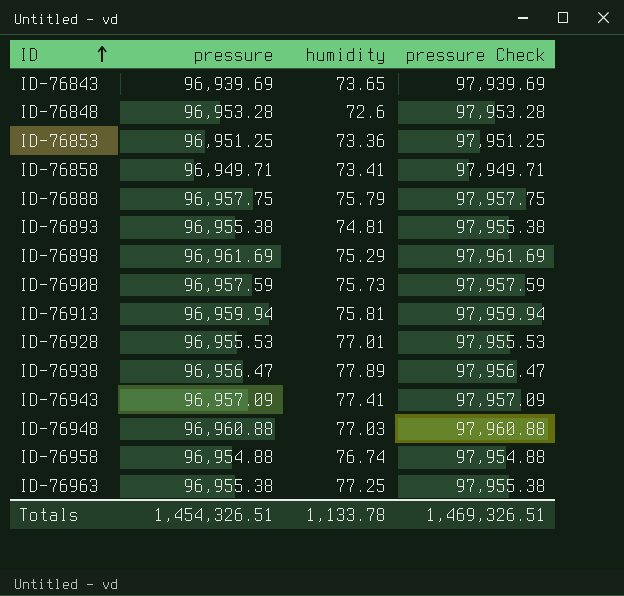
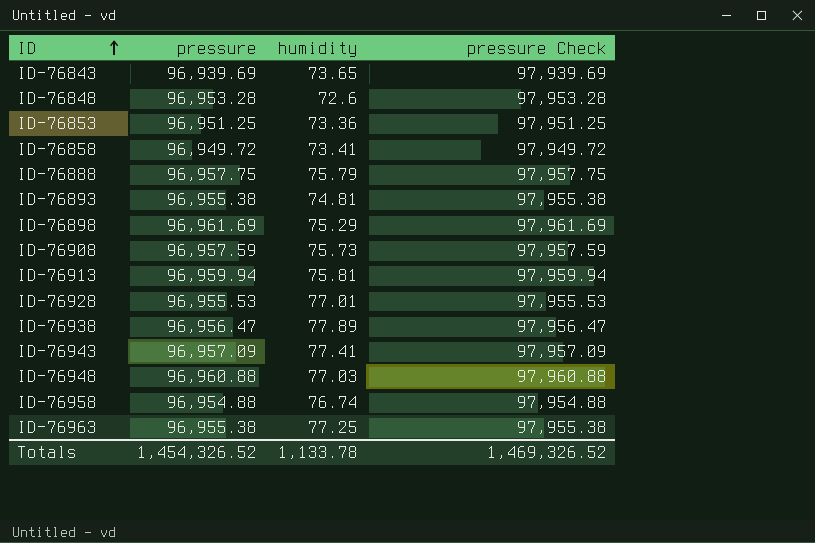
ID-76858 | pressure: 96,949.71 -> 96,949.72
ID-76858 | pressure Check: 97,949.71 -> 97,949.72
Totals | pressure: 1,454,326.51 -> 1,454,326.52
Totals | pressure Check: 1,469,326.51 -> 1,469,326.52

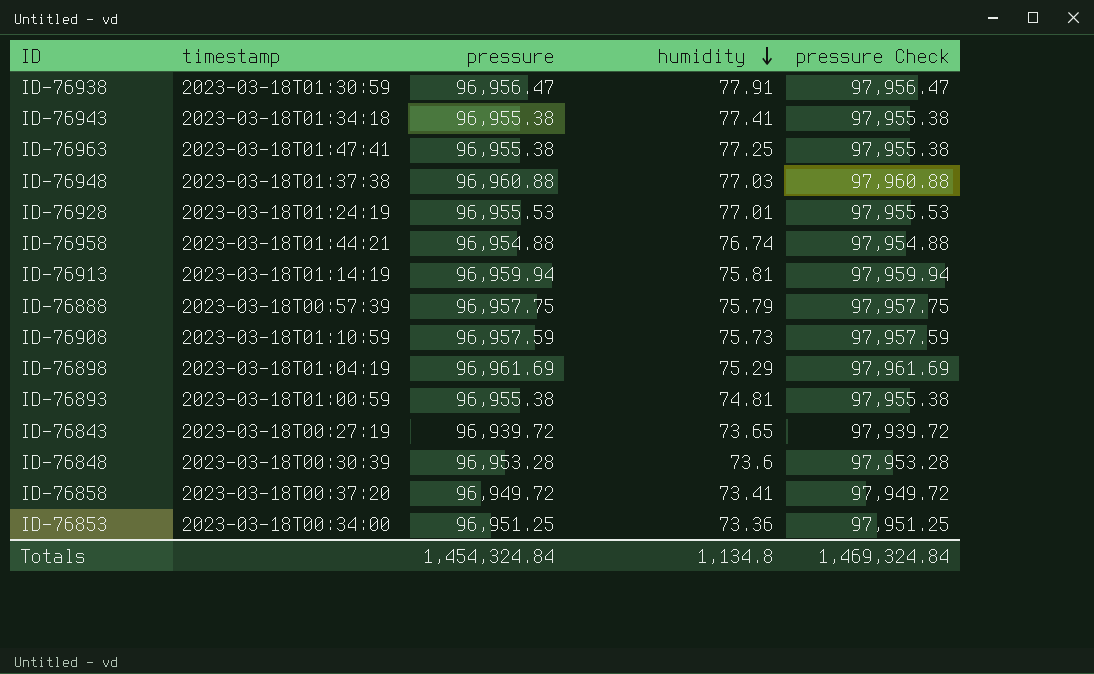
row order: ID ascending -> humidity descending
column timestamp | position: none -> 2
ID-76938 | humidity: 77.89 -> 77.91
ID-76943 | pressure: 96,957.09 -> 96,955.38
ID-76943 | pressure Check: 97,957.09 -> 97,955.38
ID-76843 | pressure: 96,939.69 -> 96,939.72
ID-76843 | pressure Check: 97,939.69 -> 97,939.72
ID-76848 | humidity: 72.6 -> 73.6
Totals | pressure: 1,454,326.52 -> 1,454,324.84
Totals | humidity: 1,133.78 -> 1,134.8
Totals | pressure Check: 1,469,326.52 -> 1,469,324.84

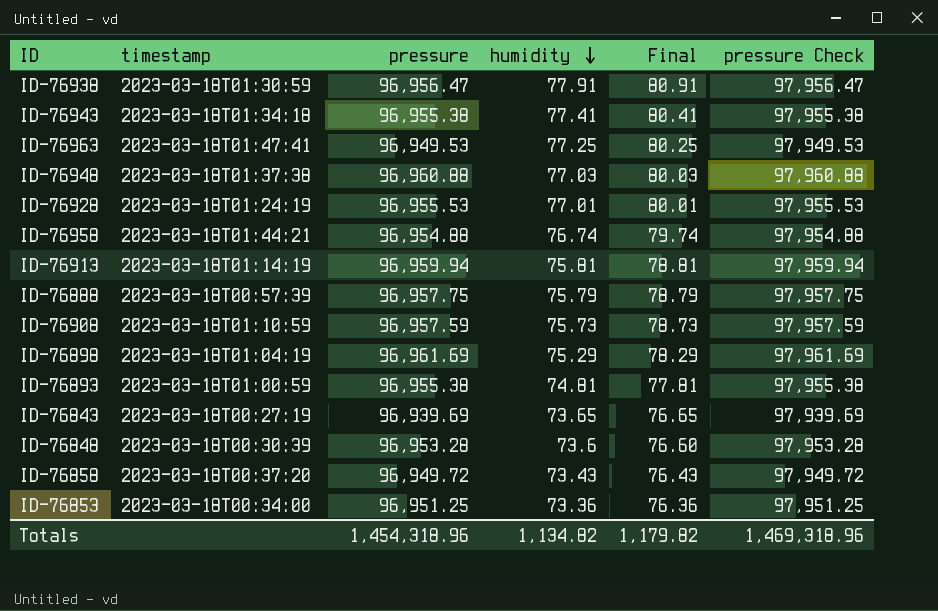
column Final | formula: none -> [humidity] + 3
ID-76963 | pressure: 96,955.38 -> 96,949.53
ID-76963 | pressure Check: 97,955.38 -> 97,949.53
ID-76843 | pressure: 96,939.72 -> 96,939.69
ID-76843 | pressure Check: 97,939.72 -> 97,939.69
ID-76858 | humidity: 73.41 -> 73.43
Totals | pressure: 1,454,324.84 -> 1,454,318.96
Totals | humidity: 1,134.8 -> 1,134.82
Totals | pressure Check: 1,469,324.84 -> 1,469,318.96

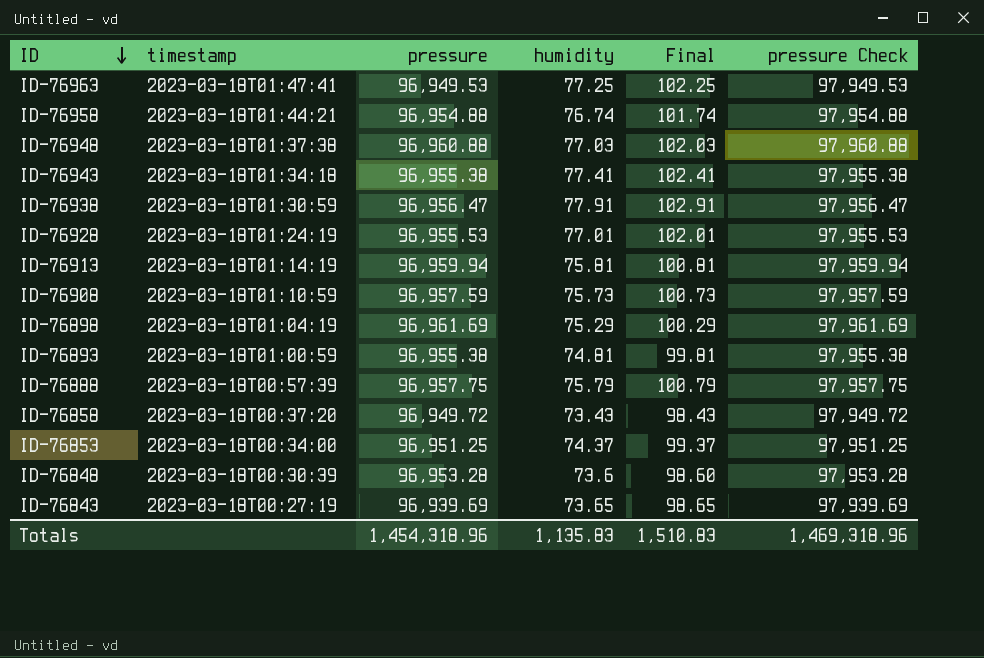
row order: humidity descending -> ID descending
column Final | formula: [humidity] + 3 -> [humidity] + 25
ID-76853 | humidity: 73.36 -> 74.37
Totals | humidity: 1,134.82 -> 1,135.83
Totals | Final: 1,179.82 -> 1,510.83

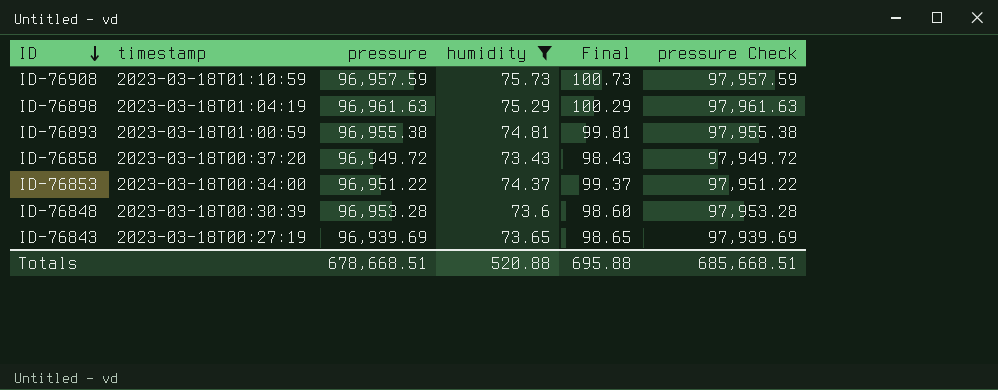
filter: none -> humidity <= 75.73
ID-76898 | pressure: 96,961.69 -> 96,961.63
ID-76898 | pressure Check: 97,961.69 -> 97,961.63
ID-76853 | pressure: 96,951.25 -> 96,951.22
ID-76853 | pressure Check: 97,951.25 -> 97,951.22
Totals | pressure: 1,454,318.96 -> 678,668.51
Totals | humidity: 1,135.83 -> 520.88
Totals | Final: 1,510.83 -> 695.88
Totals | pressure Check: 1,469,318.96 -> 685,668.51

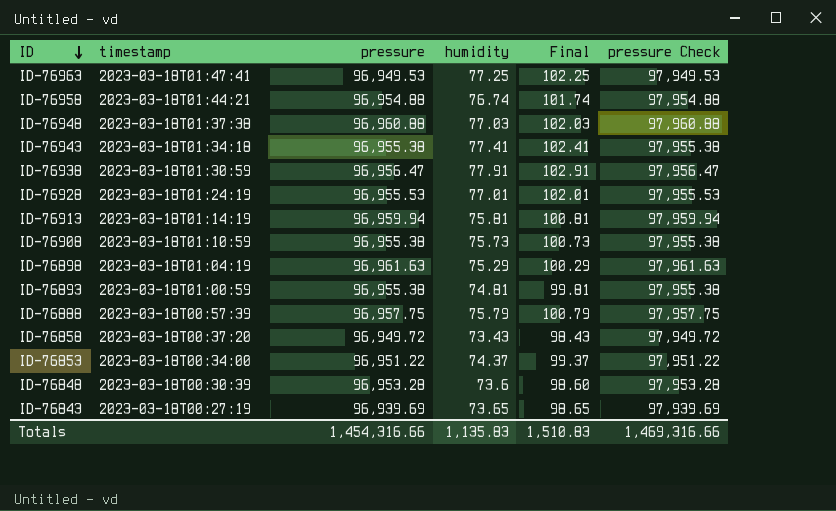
filter: humidity <= 75.73 -> none
ID-76908 | pressure: 96,957.59 -> 96,955.38
ID-76908 | pressure Check: 97,957.59 -> 97,955.38
Totals | pressure: 678,668.51 -> 1,454,316.66
Totals | humidity: 520.88 -> 1,135.83
Totals | Final: 695.88 -> 1,510.83
Totals | pressure Check: 685,668.51 -> 1,469,316.66

